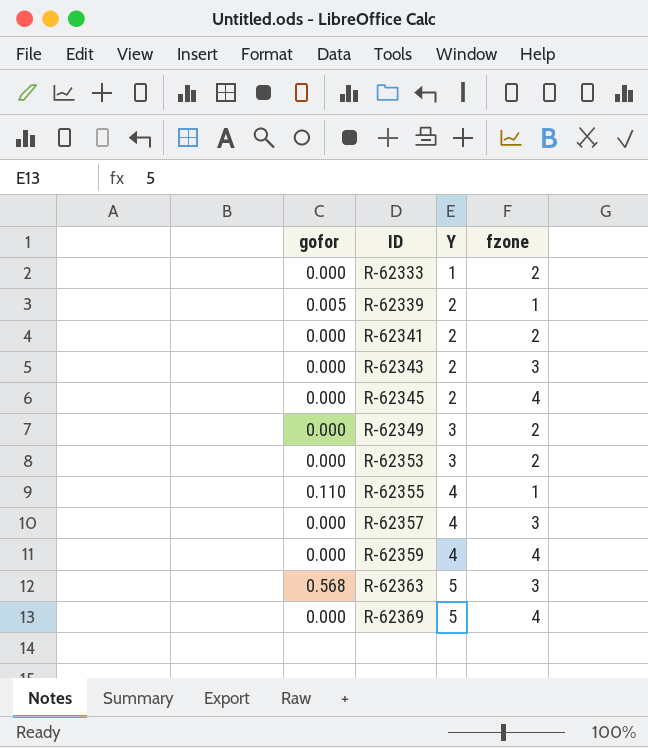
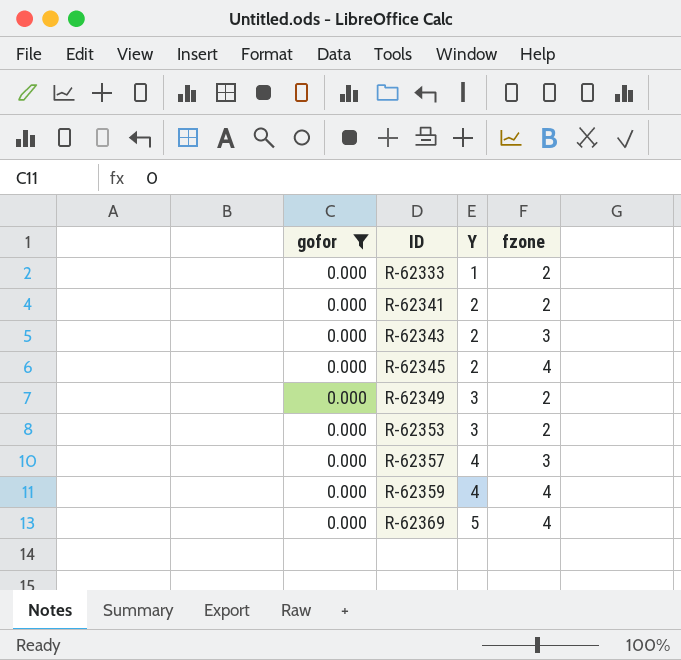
filter: none -> gofor = 0.000

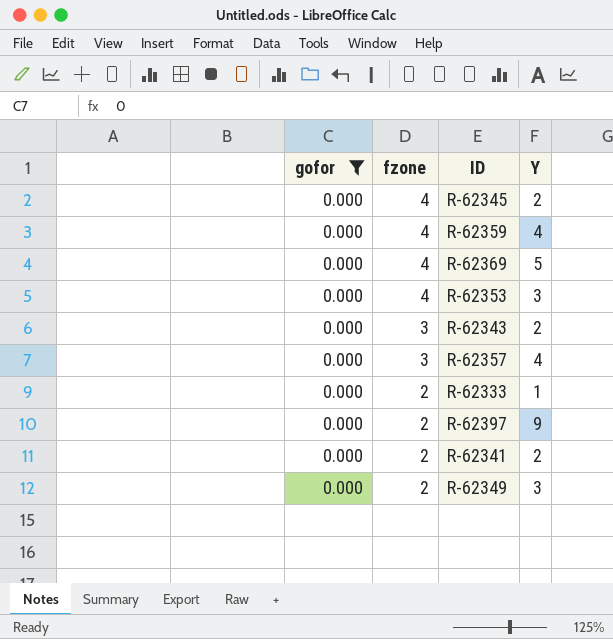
row order: ID ascending -> fzone descending
column fzone | position: 4 -> 2
R-62353 | fzone: 2 -> 4
row R-62397: none -> 0.000 | 2 | 9

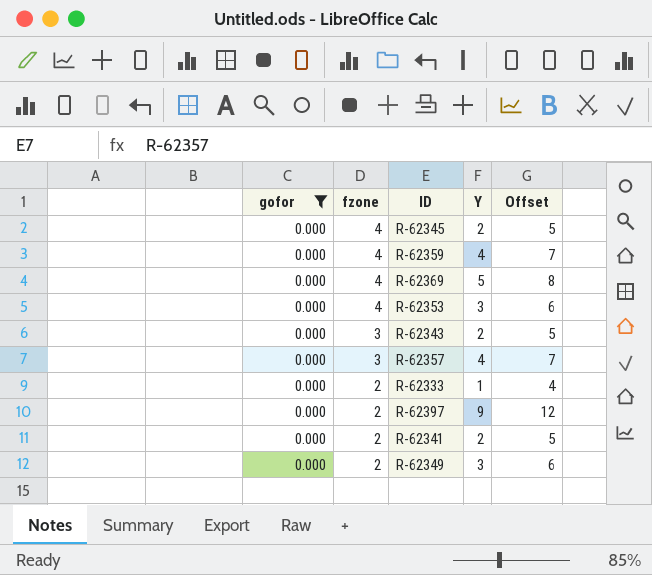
column Offset | formula: none -> [Y] + 3

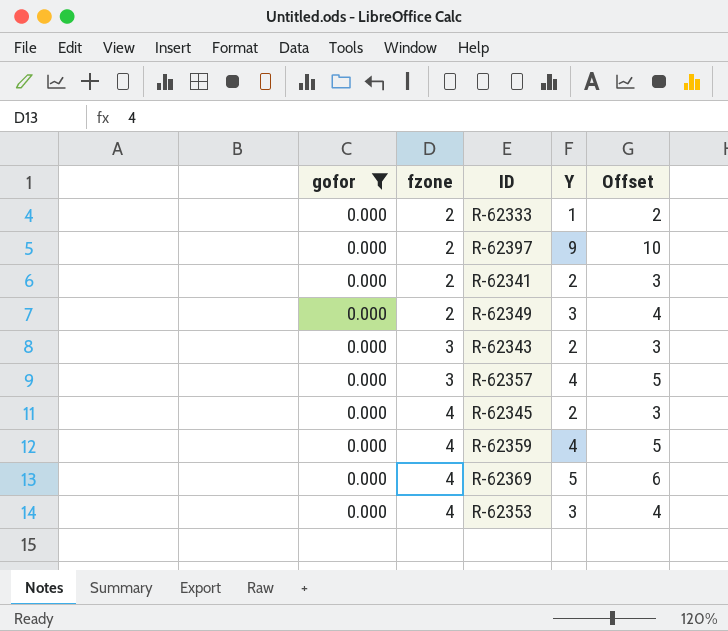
row order: fzone descending -> fzone ascending
column Offset | formula: [Y] + 3 -> [Y] + 1

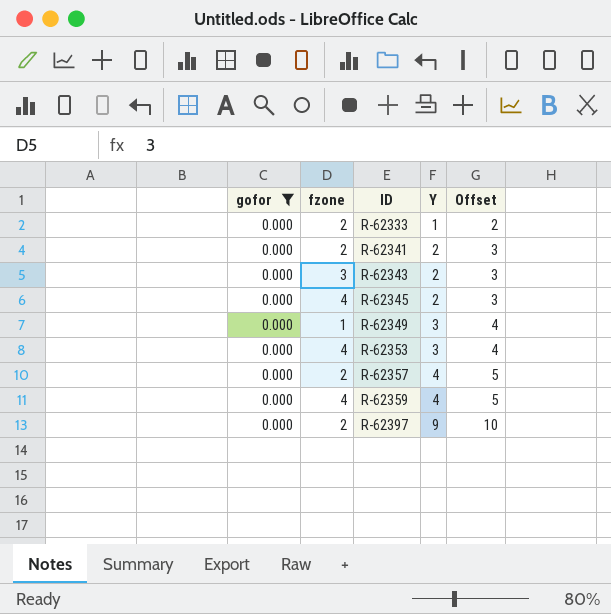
row order: fzone ascending -> ID ascending
row R-62369: 0.000 | 4 | 5 | 6 -> none
R-62349 | fzone: 2 -> 1
R-62357 | fzone: 3 -> 2

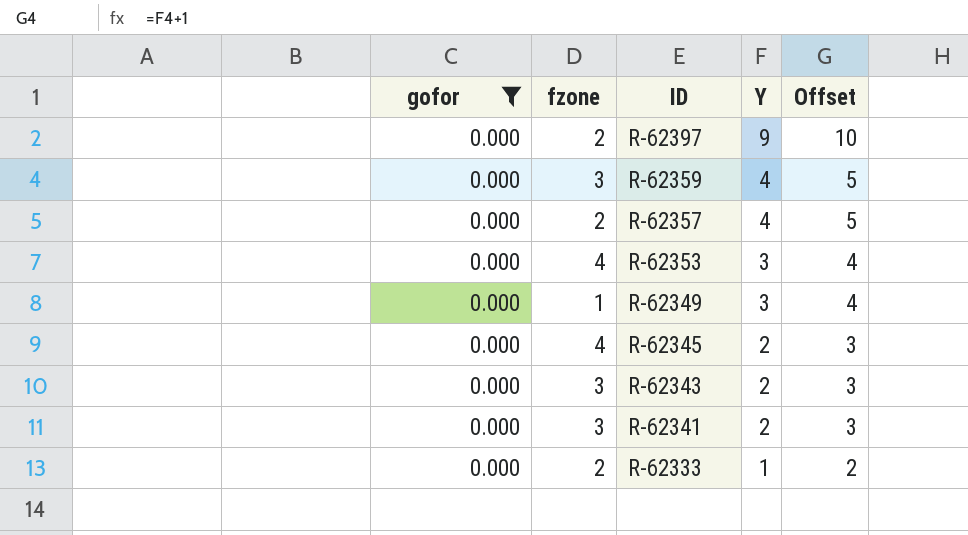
row order: ID ascending -> ID descending
R-62359 | fzone: 4 -> 3
R-62341 | fzone: 2 -> 3

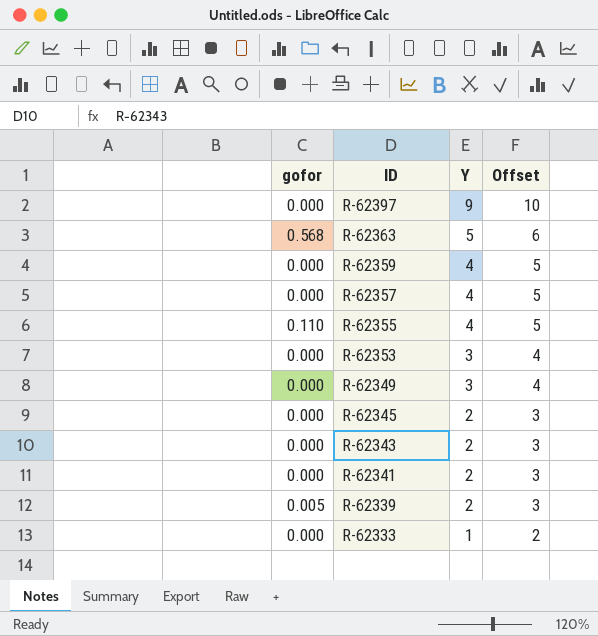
filter: gofor = 0.000 -> none
column fzone | position: 2 -> none

